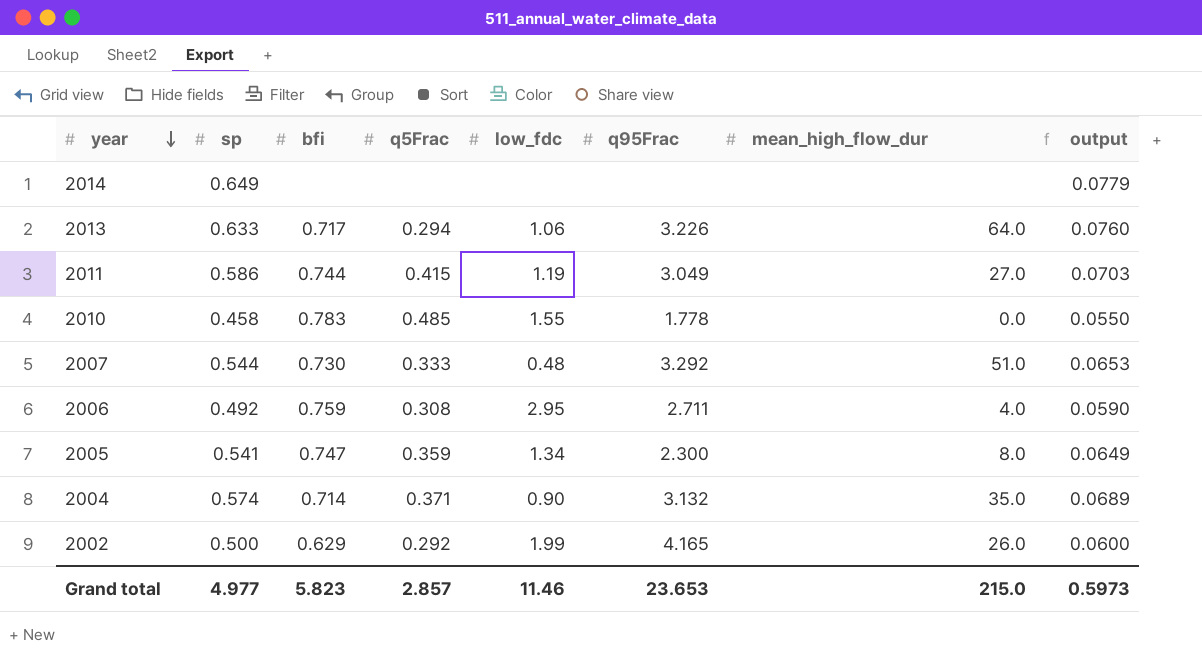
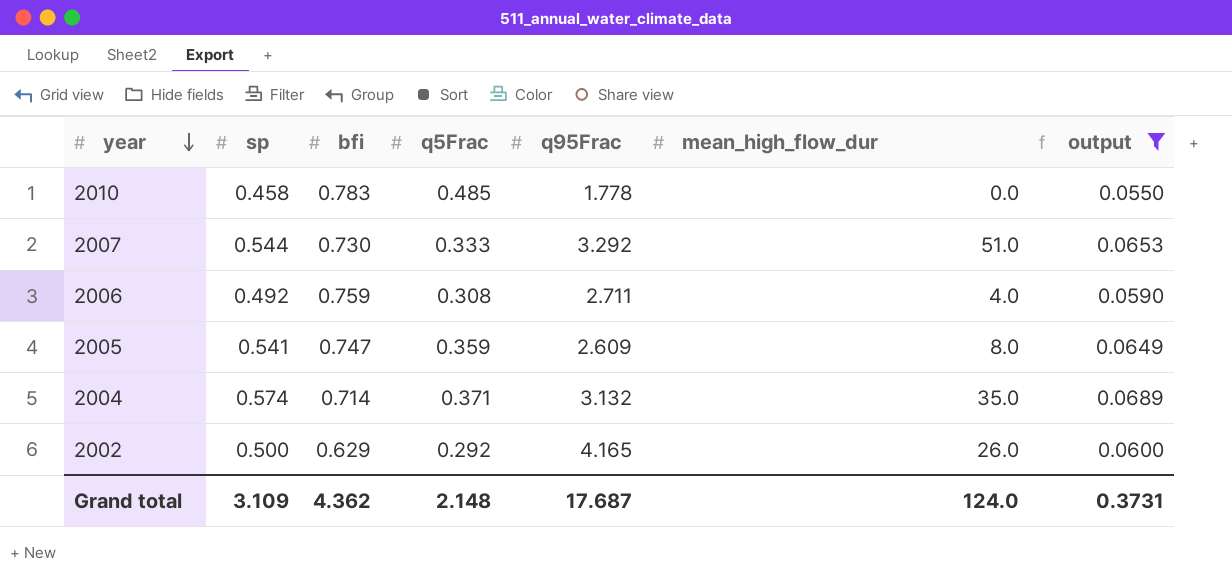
filter: none -> output <= 0.0689
column low_fdc | position: 5 -> none
2005 | q95Frac: 2.300 -> 2.609
Grand total | sp: 4.977 -> 3.109
Grand total | bfi: 5.823 -> 4.362
Grand total | q5Frac: 2.857 -> 2.148
Grand total | q95Frac: 23.653 -> 17.687
Grand total | mean_high_flow_dur: 215.0 -> 124.0
Grand total | output: 0.5973 -> 0.3731

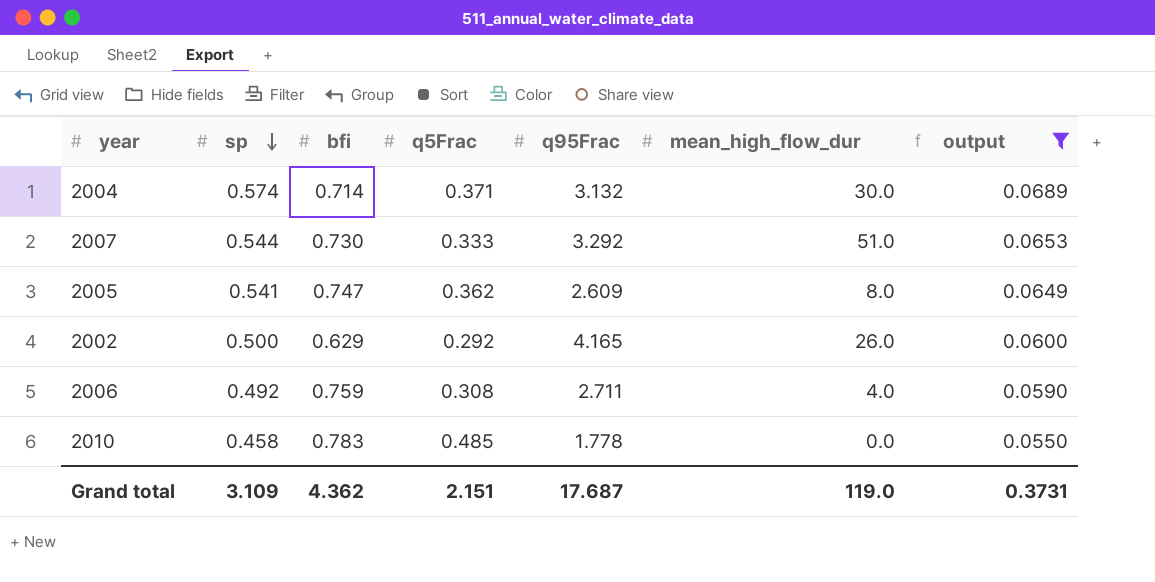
row order: year descending -> sp descending
2004 | mean_high_flow_dur: 35.0 -> 30.0
2005 | q5Frac: 0.359 -> 0.362
Grand total | q5Frac: 2.148 -> 2.151
Grand total | mean_high_flow_dur: 124.0 -> 119.0

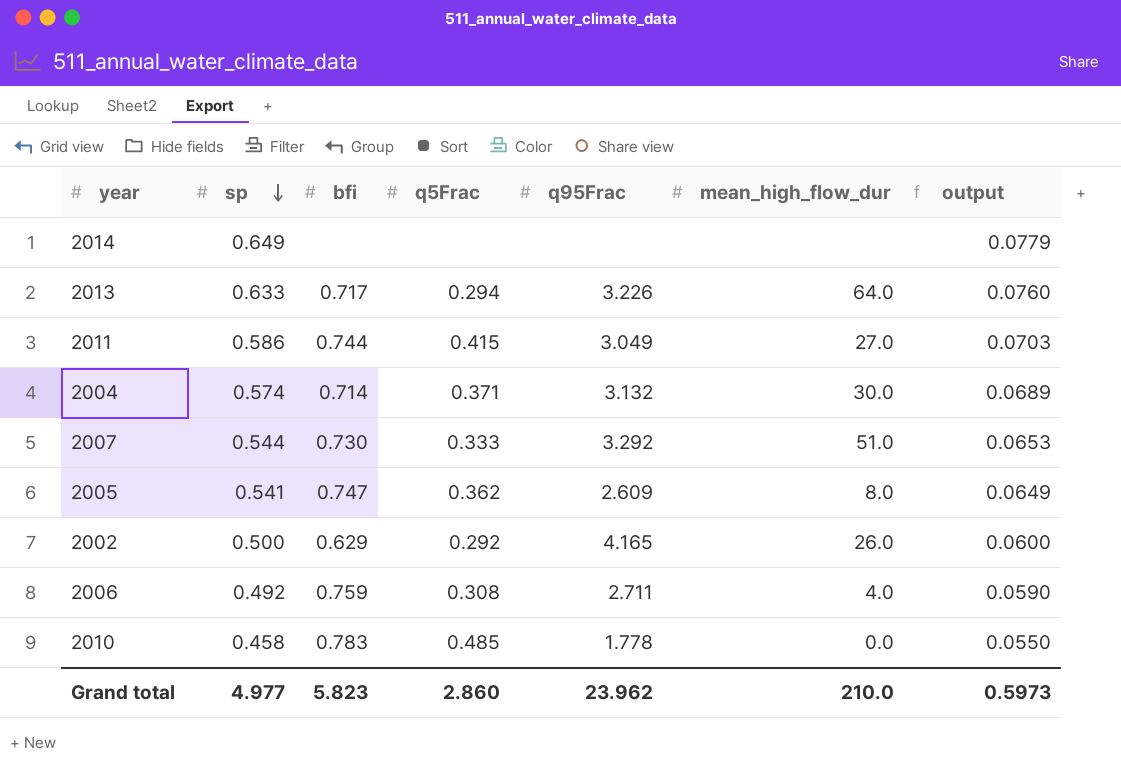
filter: output <= 0.0689 -> none
Grand total | sp: 3.109 -> 4.977
Grand total | bfi: 4.362 -> 5.823
Grand total | q5Frac: 2.151 -> 2.860
Grand total | q95Frac: 17.687 -> 23.962
Grand total | mean_high_flow_dur: 119.0 -> 210.0
Grand total | output: 0.3731 -> 0.5973

